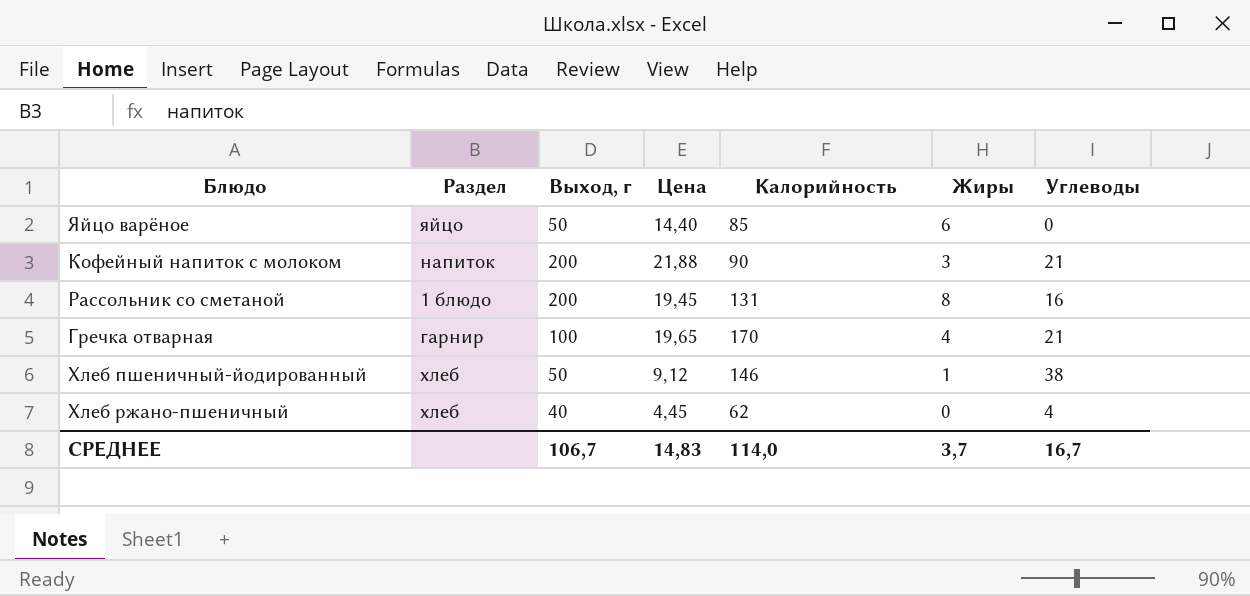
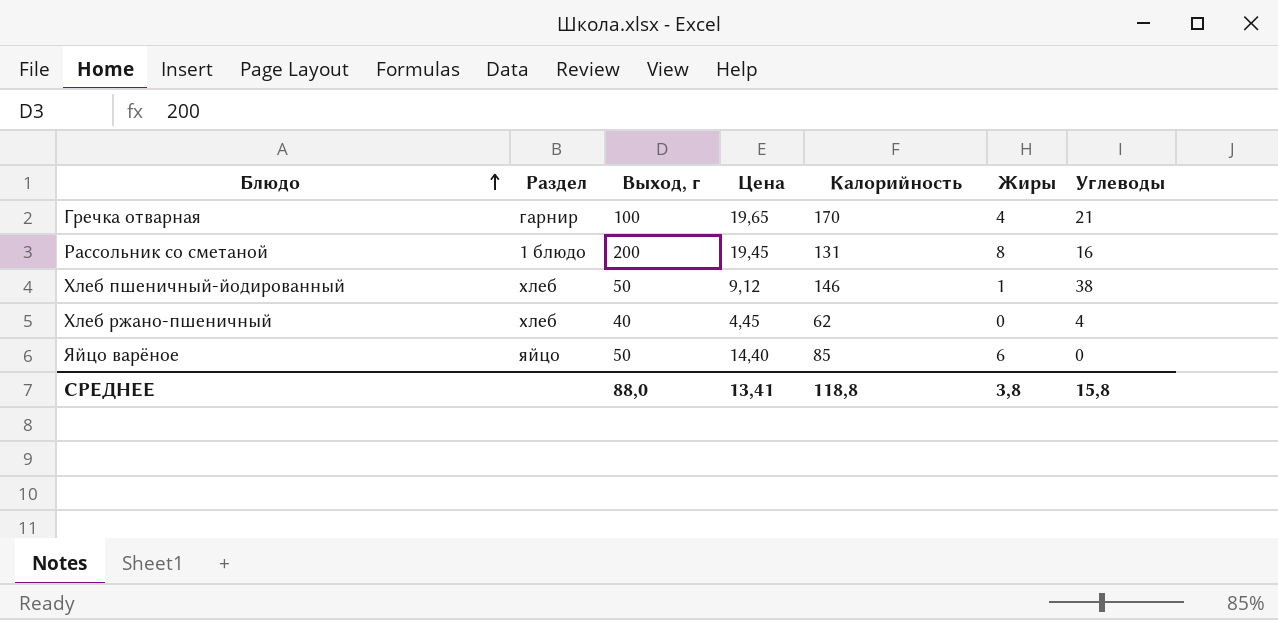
row order: none -> Блюдо ascending
row Кофейный напиток с молоком: напиток | 200 | 21,88 | 90 | 3 | 21 -> none
СРЕДНЕЕ | Выход, г: 106,7 -> 88,0
СРЕДНЕЕ | Цена: 14,83 -> 13,41
СРЕДНЕЕ | Калорийность: 114,0 -> 118,8
СРЕДНЕЕ | Жиры: 3,7 -> 3,8
СРЕДНЕЕ | Углеводы: 16,7 -> 15,8

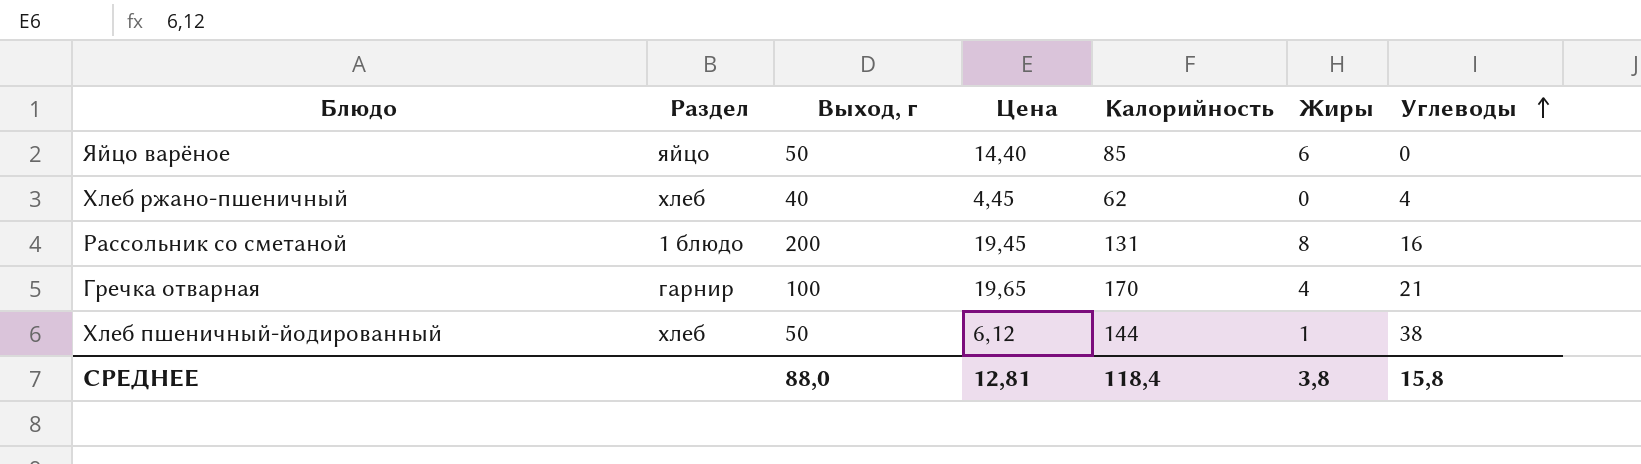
row order: Блюдо ascending -> Углеводы ascending
Хлеб пшеничный-йодированный | Цена: 9,12 -> 6,12
Хлеб пшеничный-йодированный | Калорийность: 146 -> 144
СРЕДНЕЕ | Цена: 13,41 -> 12,81
СРЕДНЕЕ | Калорийность: 118,8 -> 118,4

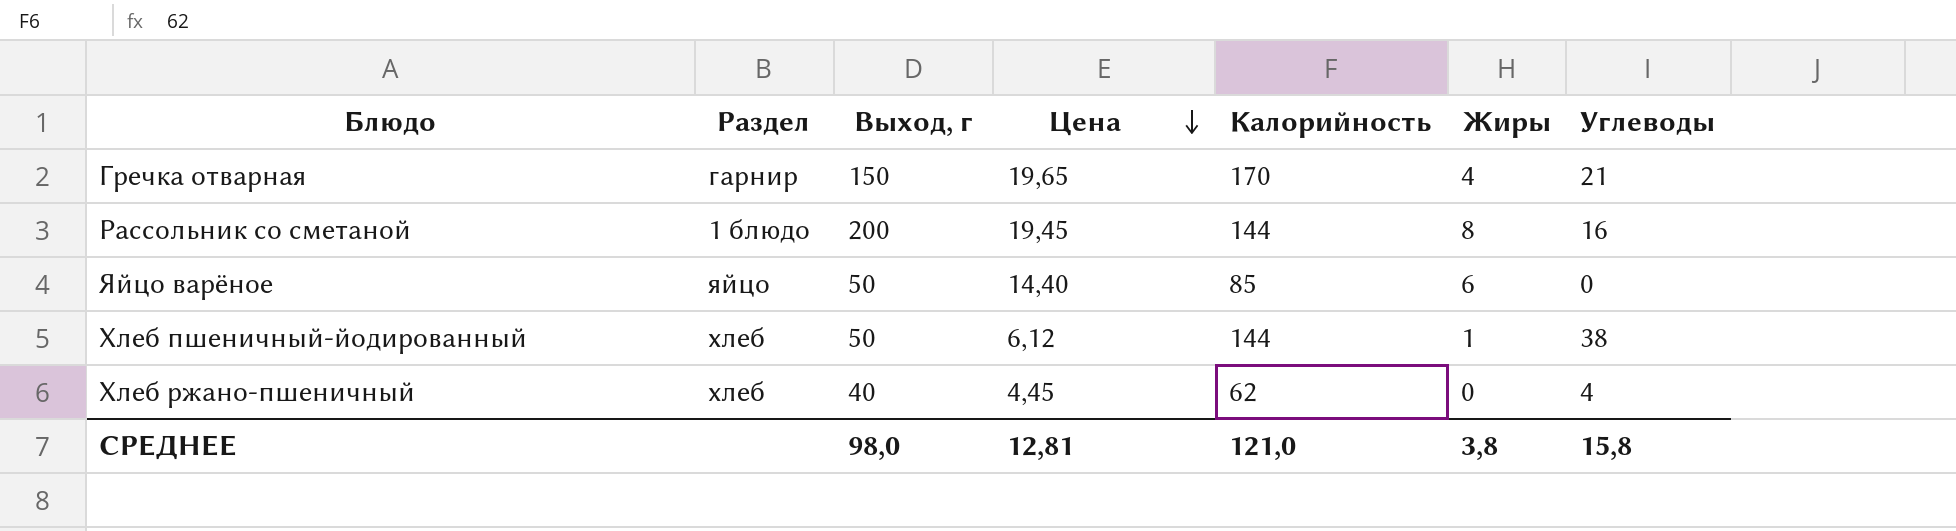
row order: Углеводы ascending -> Цена descending
Гречка отварная | Выход, г: 100 -> 150
Рассольник со сметаной | Калорийность: 131 -> 144
СРЕДНЕЕ | Выход, г: 88,0 -> 98,0
СРЕДНЕЕ | Калорийность: 118,4 -> 121,0

